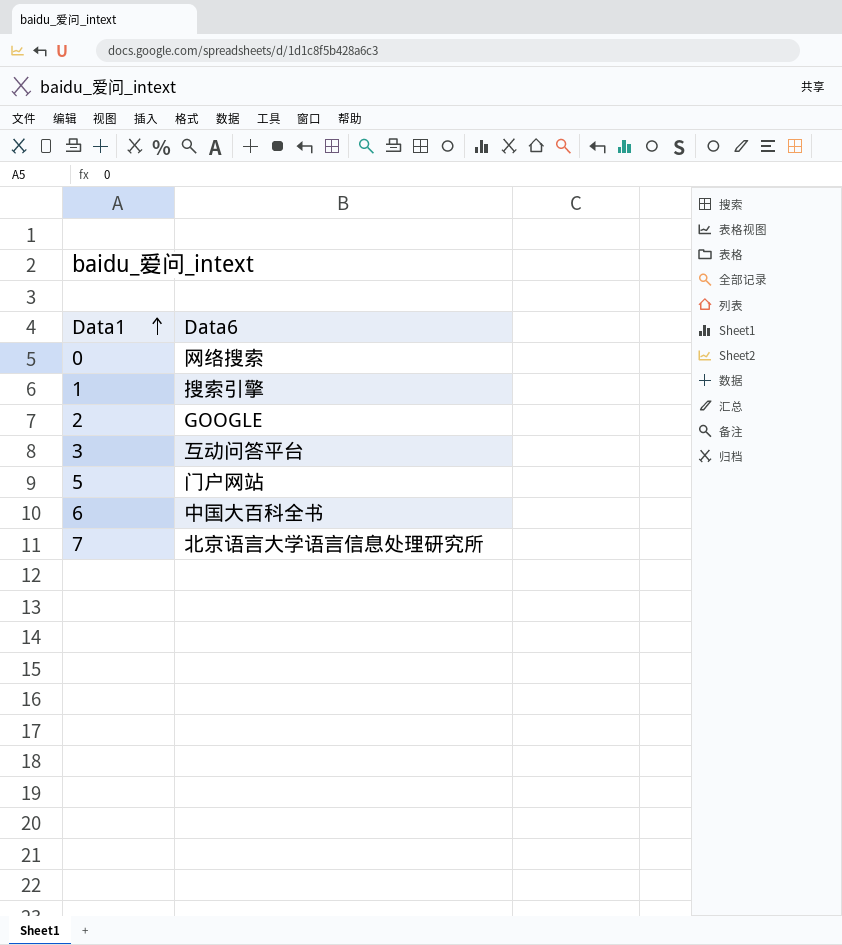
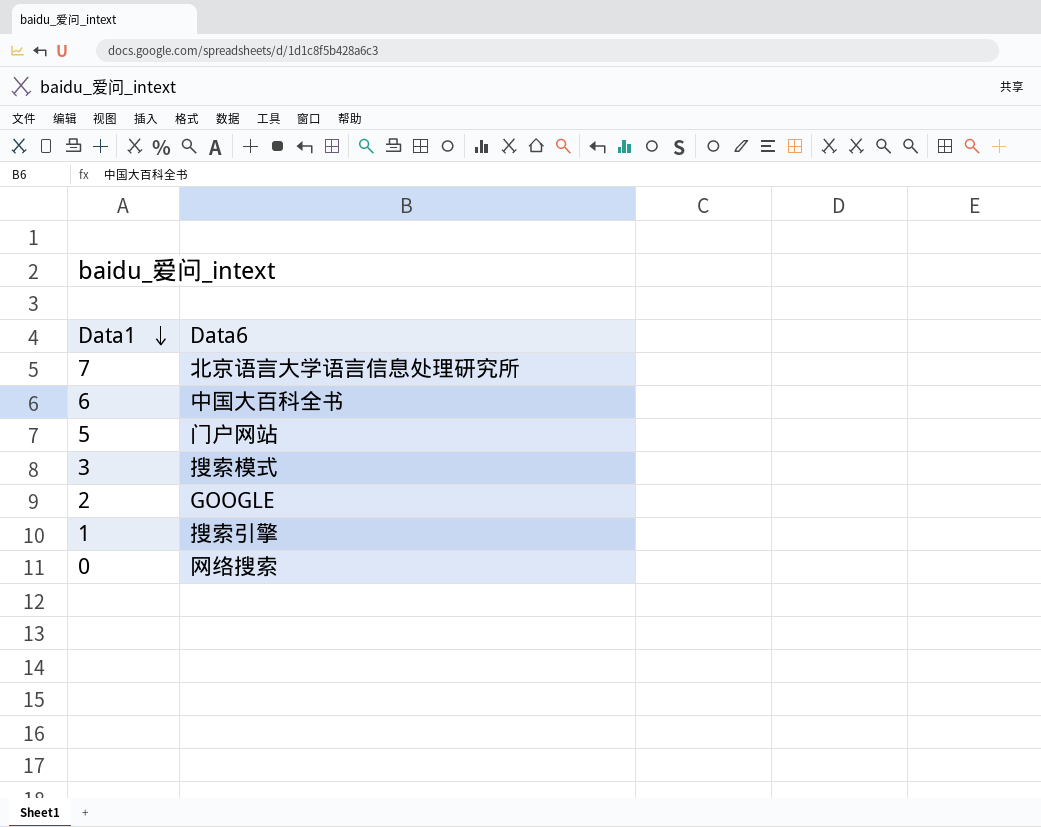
row order: Data1 ascending -> Data1 descending
3 | Data6: 互动问答平台 -> 搜索模式

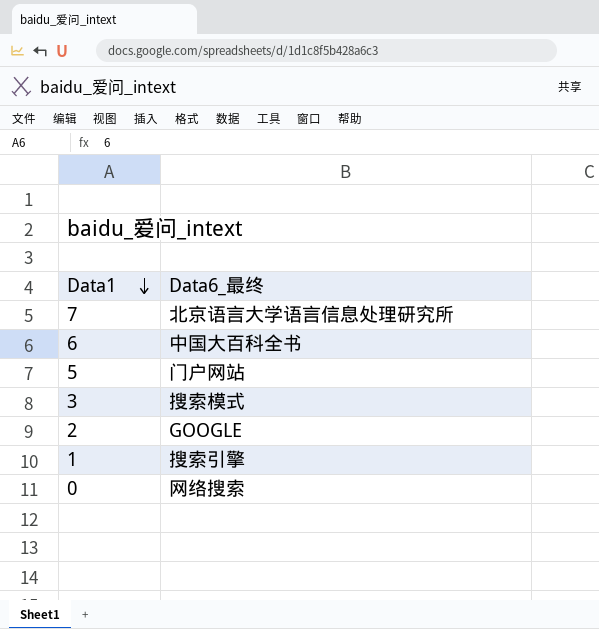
column name: Data6 -> Data6_最终

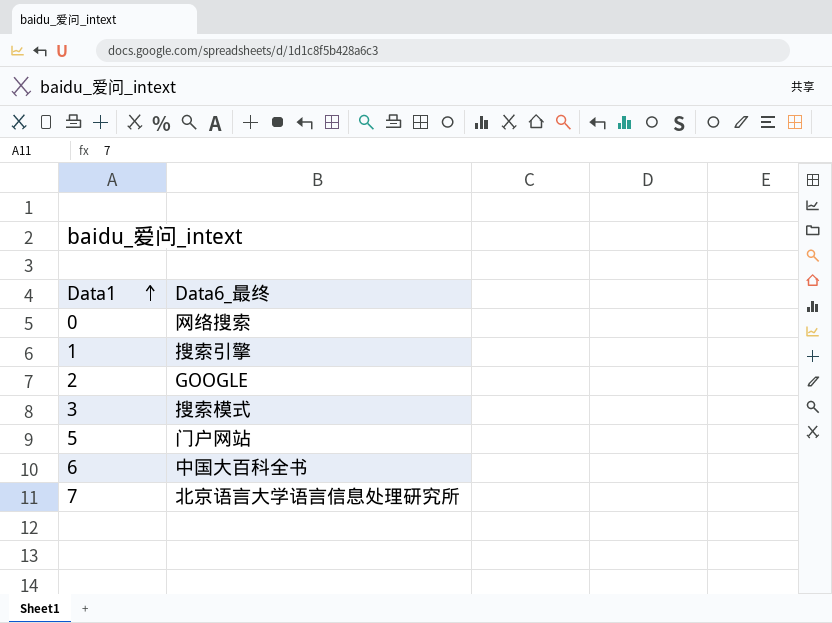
row order: Data1 descending -> Data1 ascending

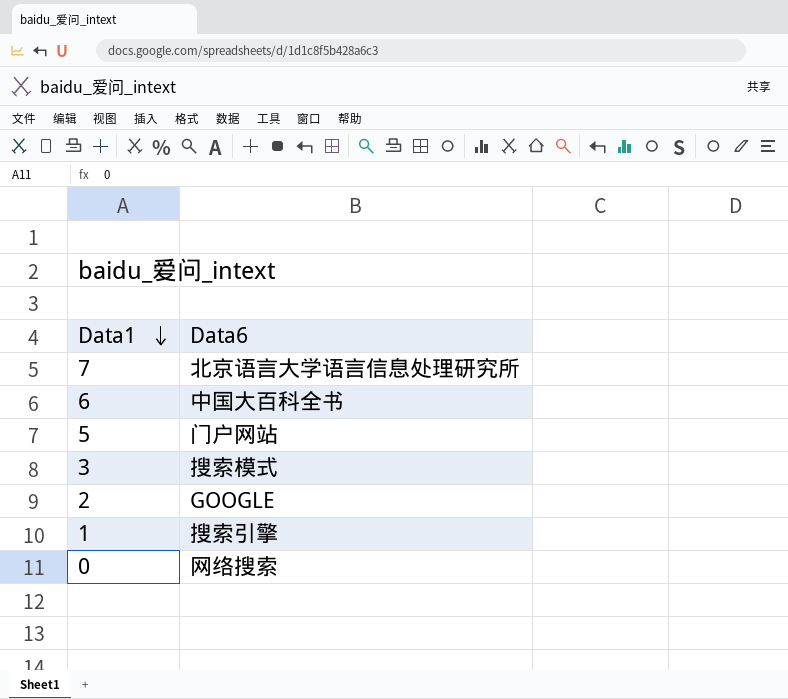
row order: Data1 ascending -> Data1 descending
column name: Data6_最终 -> Data6

